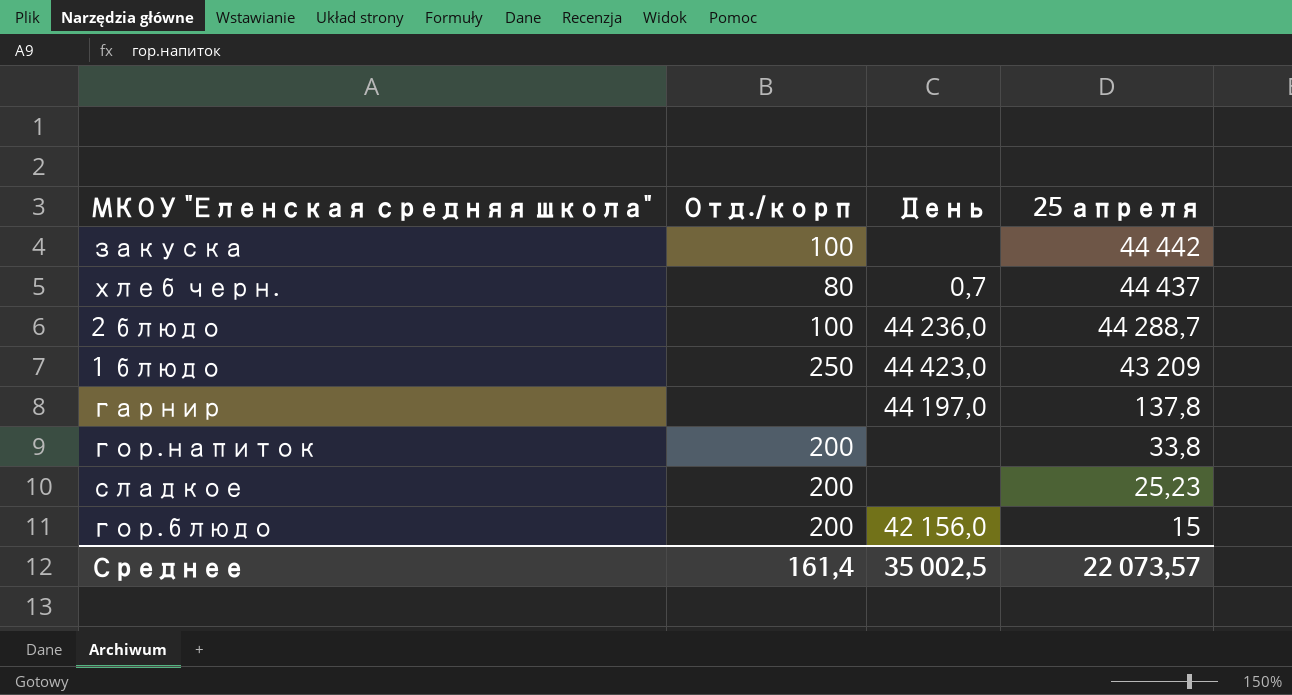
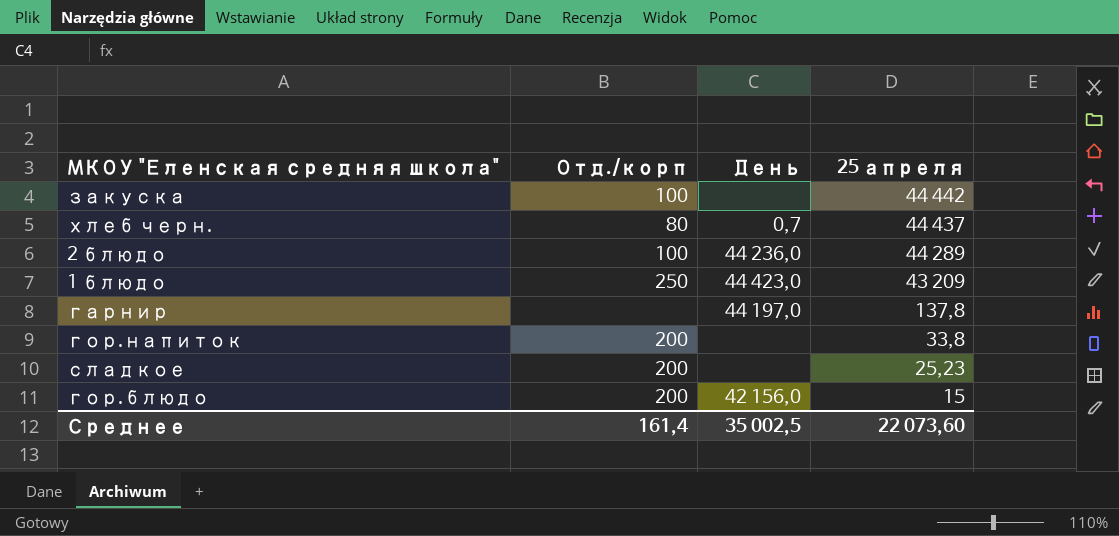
2 блюдо | 25 апреля: 44 288,7 -> 44 289
Среднее | 25 апреля: 22 073,57 -> 22 073,60

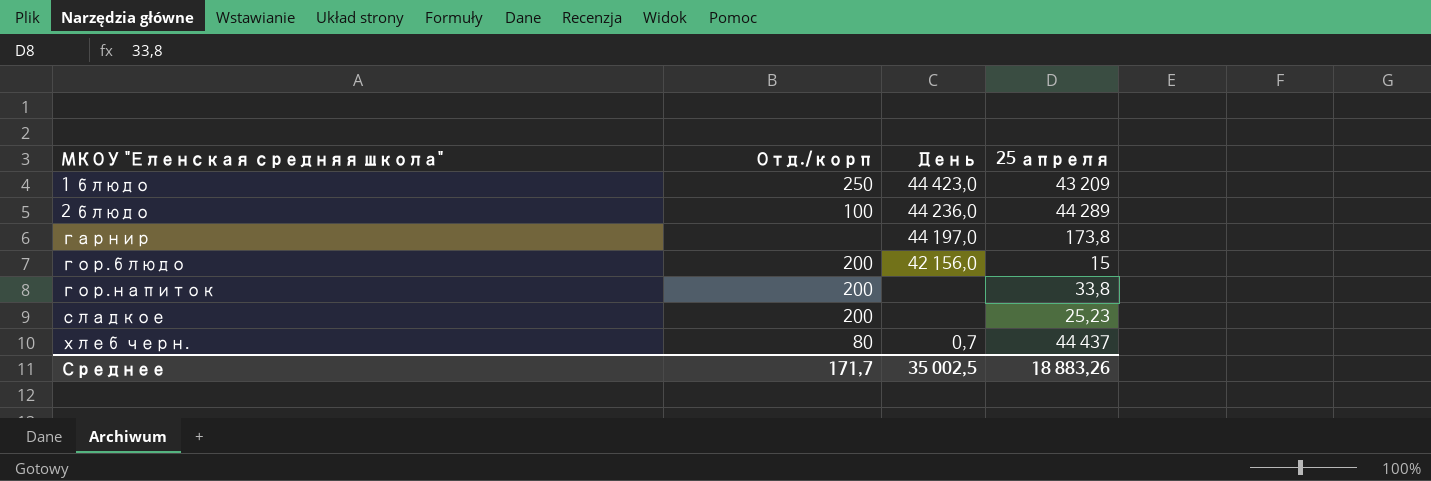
row order: 25 апреля descending -> МКОУ "Еленская средняя школа" ascending
row закуска: 100 | none | 44 442 -> none
гарнир | 25 апреля: 137,8 -> 173,8
Среднее | Отд./корп: 161,4 -> 171,7
Среднее | 25 апреля: 22 073,60 -> 18 883,26

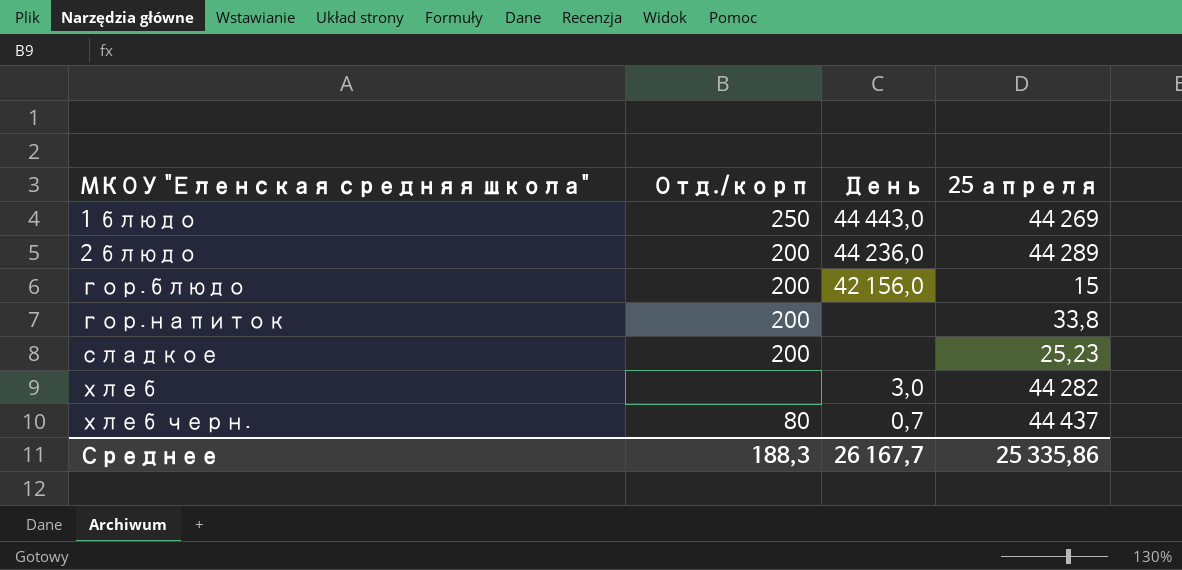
row гарнир: none | 44 197,0 | 173,8 -> none
1 блюдо | День: 44 423,0 -> 44 443,0
1 блюдо | 25 апреля: 43 209 -> 44 269
2 блюдо | Отд./корп: 100 -> 200
row хлеб: none -> none | 3,0 | 44 282
Среднее | Отд./корп: 171,7 -> 188,3
Среднее | День: 35 002,5 -> 26 167,7
Среднее | 25 апреля: 18 883,26 -> 25 335,86

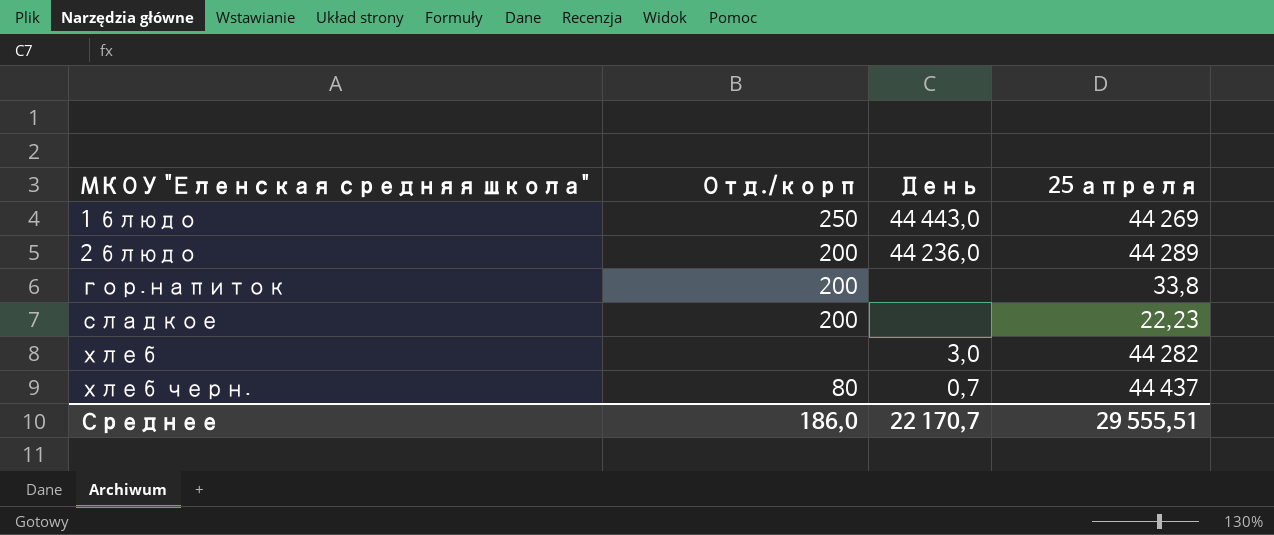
row гор.блюдо: 200 | 42 156,0 | 15 -> none
сладкое | 25 апреля: 25,23 -> 22,23
Среднее | Отд./корп: 188,3 -> 186,0
Среднее | День: 26 167,7 -> 22 170,7
Среднее | 25 апреля: 25 335,86 -> 29 555,51

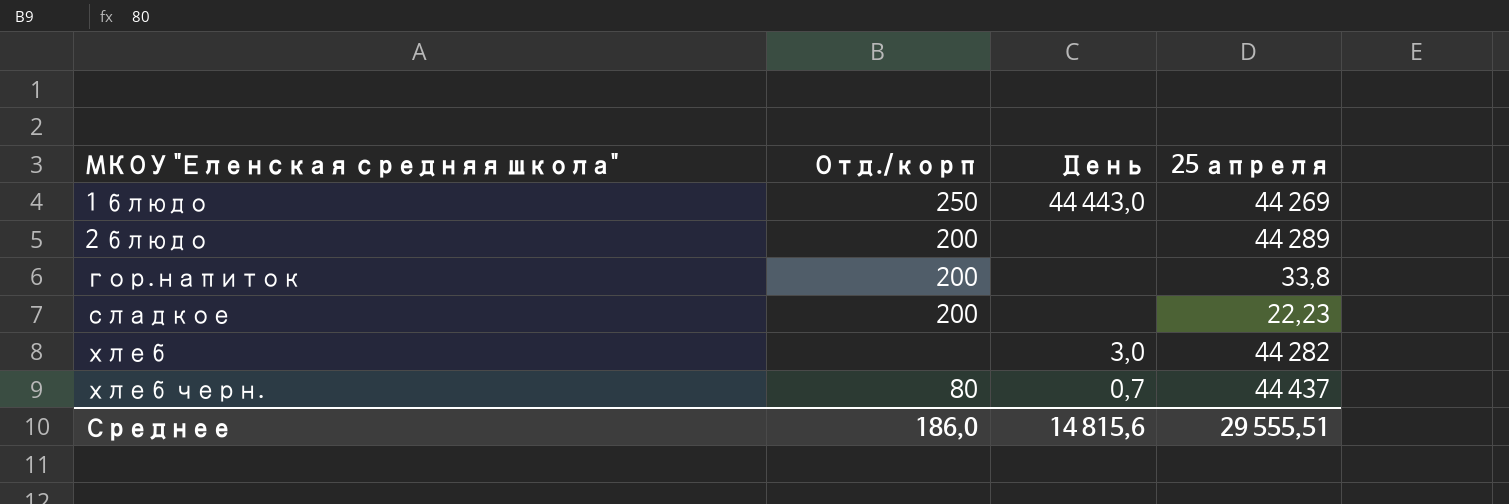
2 блюдо | День: 44 236,0 -> none
Среднее | День: 22 170,7 -> 14 815,6

